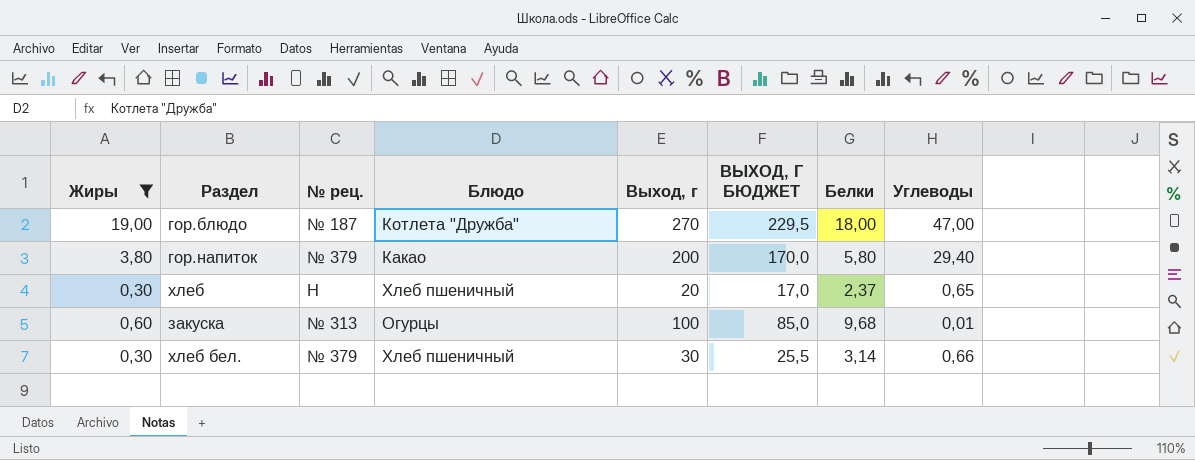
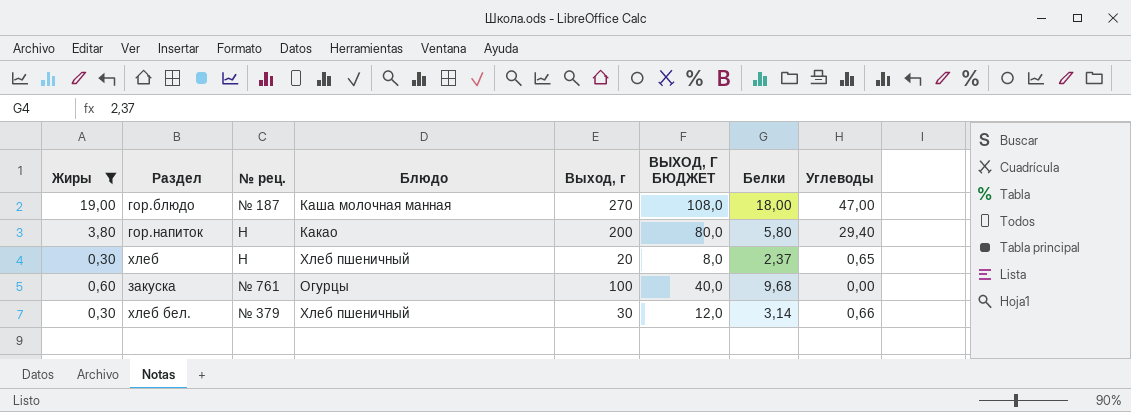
column ВЫХОД, Г БЮДЖЕТ | formula: [Выход, г] * 0,85 -> [Выход, г] * 0,4
гор.блюдо | Блюдо: Котлета "Дружба" -> Каша молочная манная
гор.напиток | № рец.: № 379 -> Н
закуска | № рец.: № 313 -> № 761
закуска | Углеводы: 0,01 -> 0,00

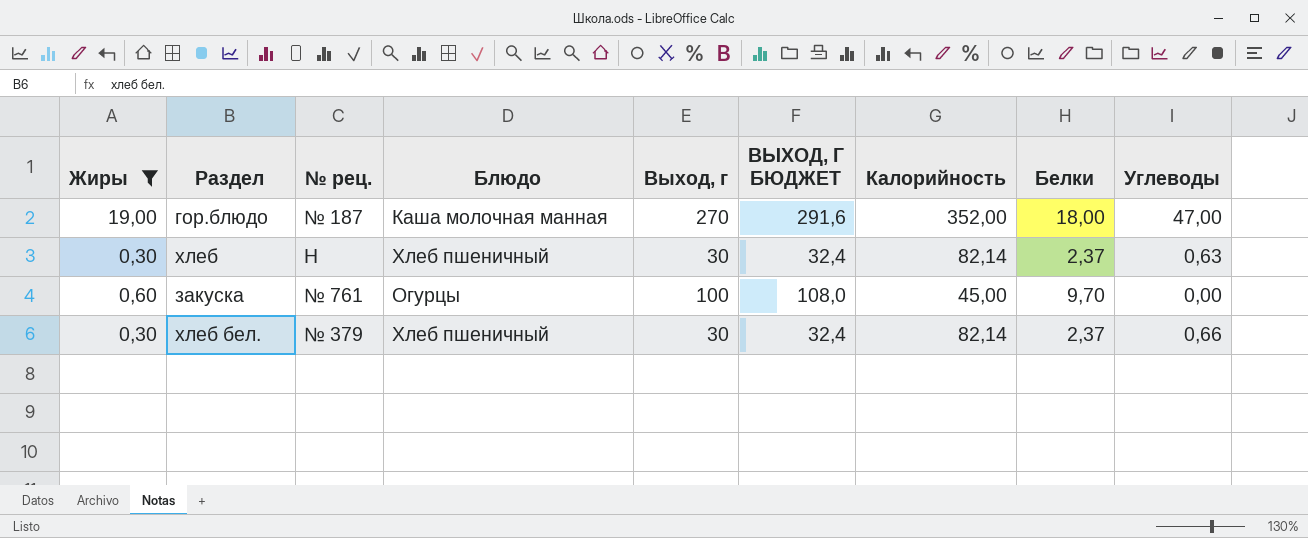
column ВЫХОД, Г БЮДЖЕТ | formula: [Выход, г] * 0,4 -> [Выход, г] * 1,08
column Калорийность | position: none -> 7
row гор.напиток: 3,80 | Н | Какао | 200 | 80,0 | 5,80 | 29,40 -> none
хлеб | Выход, г: 20 -> 30
хлеб | Углеводы: 0,65 -> 0,63
закуска | Белки: 9,68 -> 9,70
хлеб бел. | Белки: 3,14 -> 2,37

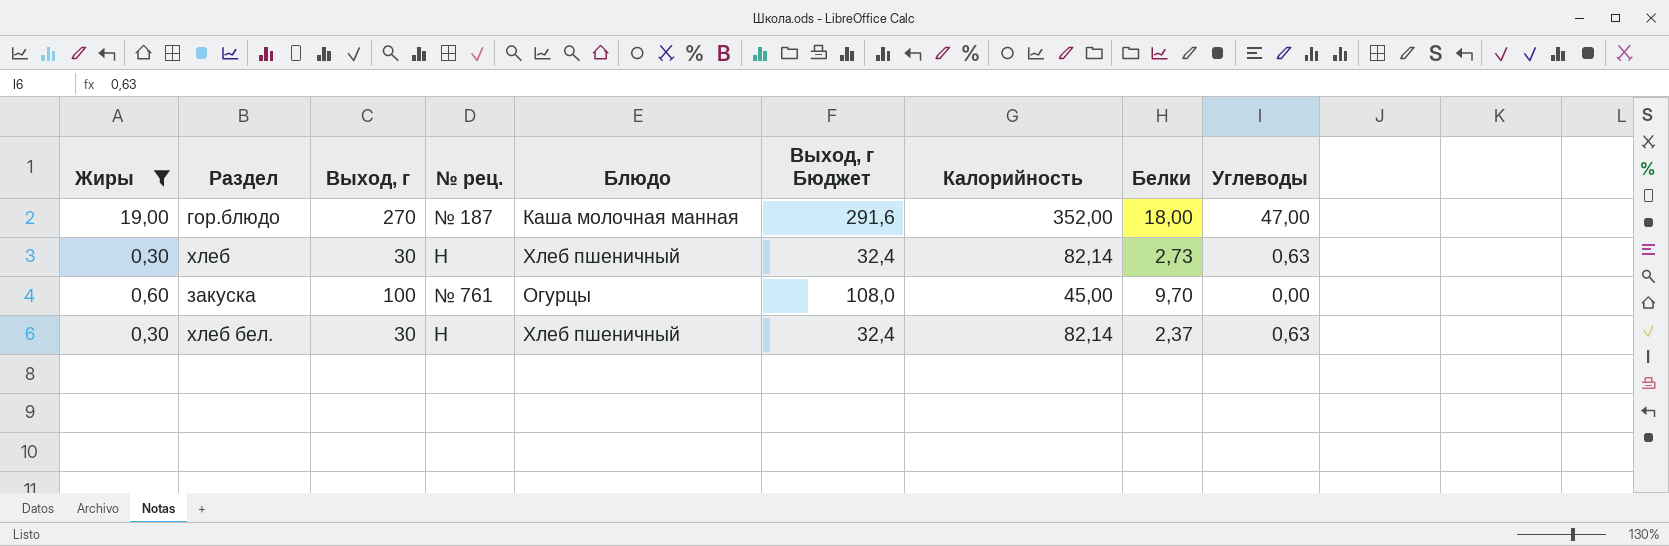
column Выход, г | position: 5 -> 3
column name: ВЫХОД, Г БЮДЖЕТ -> Выход, г Бюджет
хлеб | Белки: 2,37 -> 2,73
хлеб бел. | № рец.: № 379 -> Н
хлеб бел. | Углеводы: 0,66 -> 0,63

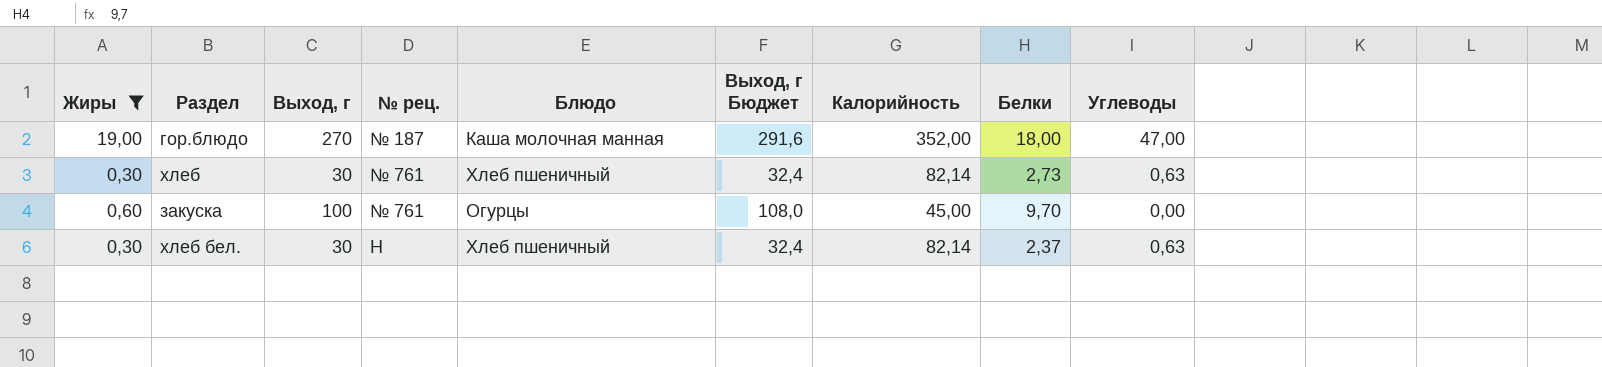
хлеб | № рец.: Н -> № 761

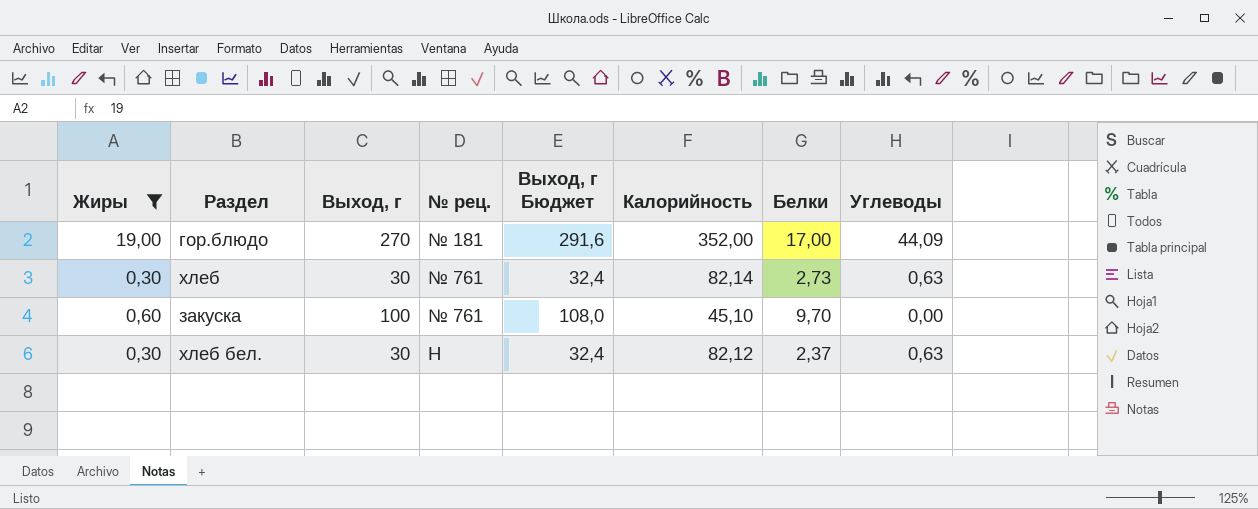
column Блюдо | position: 5 -> none
гор.блюдо | № рец.: № 187 -> № 181
гор.блюдо | Белки: 18,00 -> 17,00
гор.блюдо | Углеводы: 47,00 -> 44,09
закуска | Калорийность: 45,00 -> 45,10
хлеб бел. | Калорийность: 82,14 -> 82,12

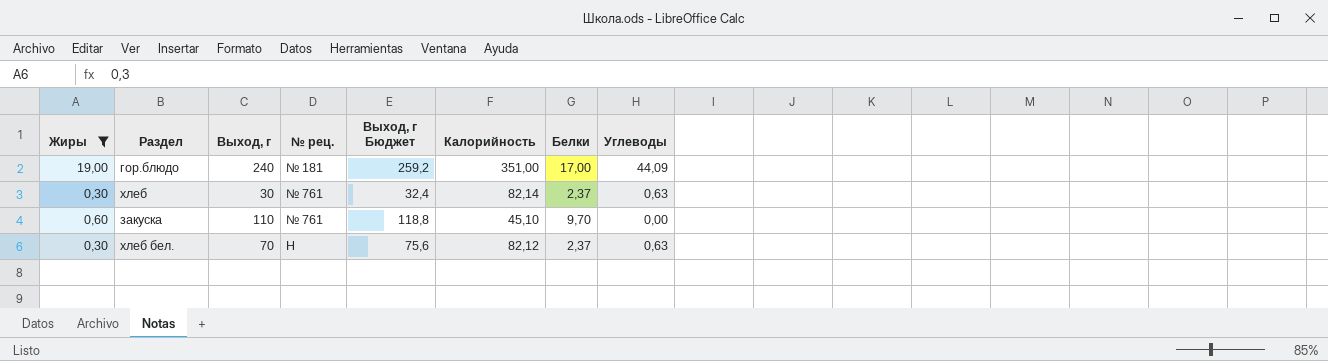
гор.блюдо | Выход, г: 270 -> 240
гор.блюдо | Выход, г Бюджет: 291,6 -> 259,2
гор.блюдо | Калорийность: 352,00 -> 351,00
хлеб | Белки: 2,73 -> 2,37
закуска | Выход, г: 100 -> 110
закуска | Выход, г Бюджет: 108,0 -> 118,8
хлеб бел. | Выход, г: 30 -> 70
хлеб бел. | Выход, г Бюджет: 32,4 -> 75,6

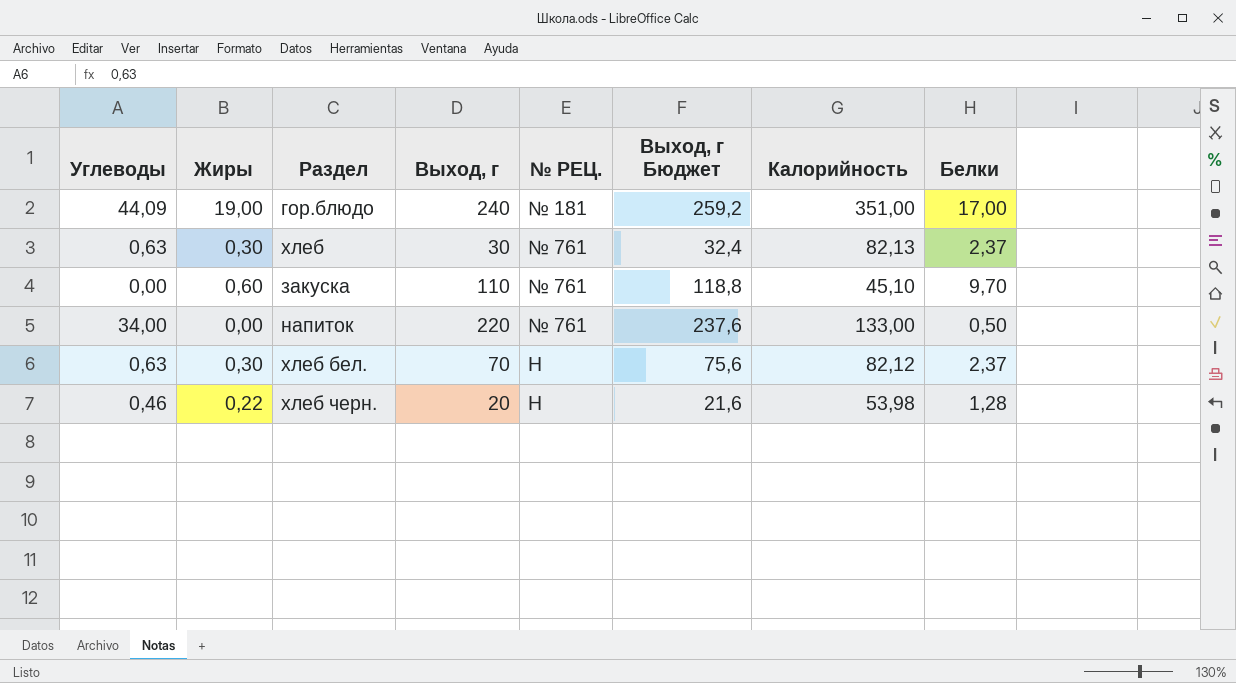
filter: Жиры >= 0,30 -> none
column Углеводы | position: 8 -> 1
column name: № рец. -> № РЕЦ.
хлеб | Калорийность: 82,14 -> 82,13

